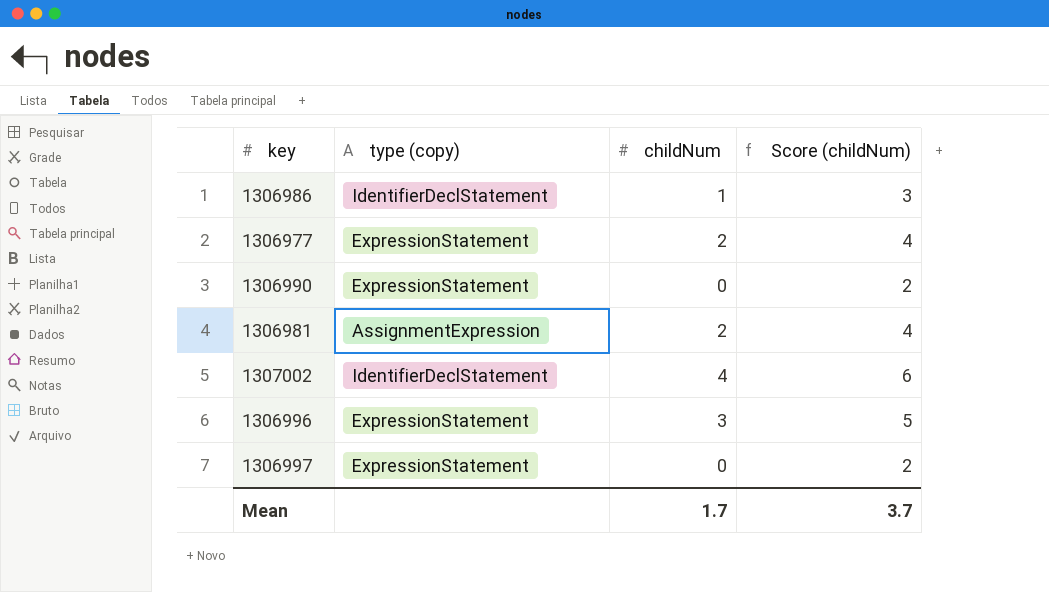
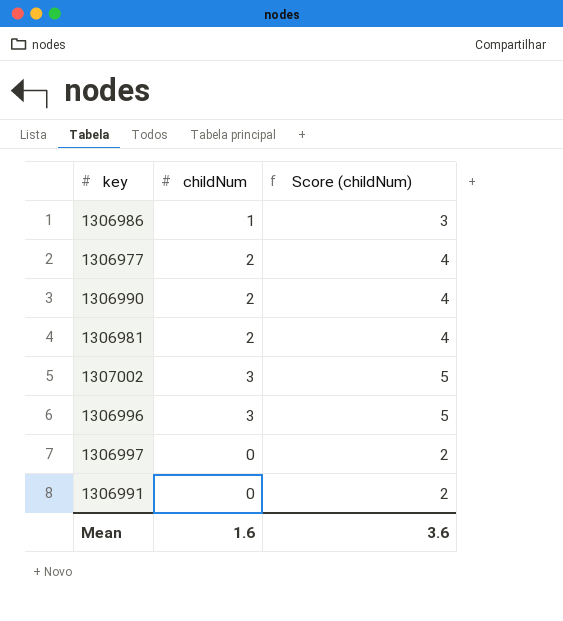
column type (copy) | position: 2 -> none
1306990 | childNum: 0 -> 2
1306990 | Score (childNum): 2 -> 4
1307002 | childNum: 4 -> 3
1307002 | Score (childNum): 6 -> 5
row 1306991: none -> 0 | 2
Mean | childNum: 1.7 -> 1.6
Mean | Score (childNum): 3.7 -> 3.6

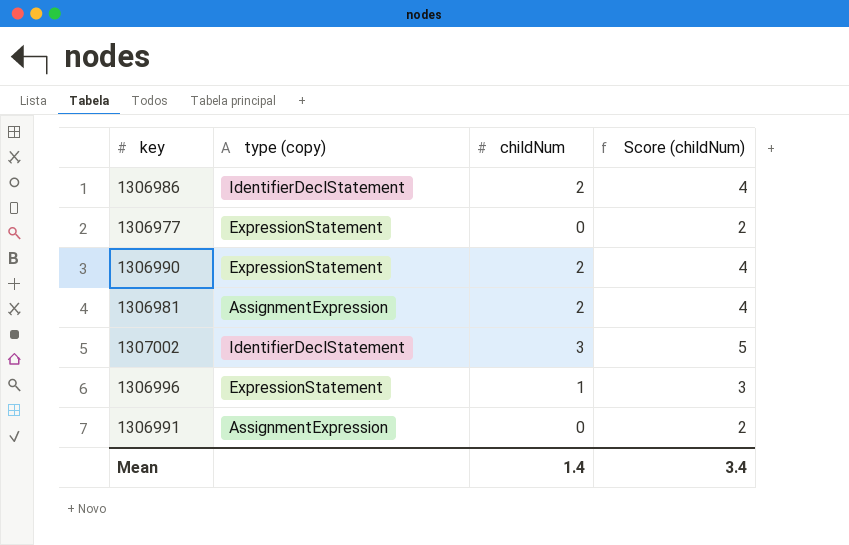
column type (copy) | position: none -> 2
row 1306997: 0 | 2 -> none
1306986 | childNum: 1 -> 2
1306986 | Score (childNum): 3 -> 4
1306977 | childNum: 2 -> 0
1306977 | Score (childNum): 4 -> 2
1306996 | childNum: 3 -> 1
1306996 | Score (childNum): 5 -> 3
Mean | childNum: 1.6 -> 1.4
Mean | Score (childNum): 3.6 -> 3.4

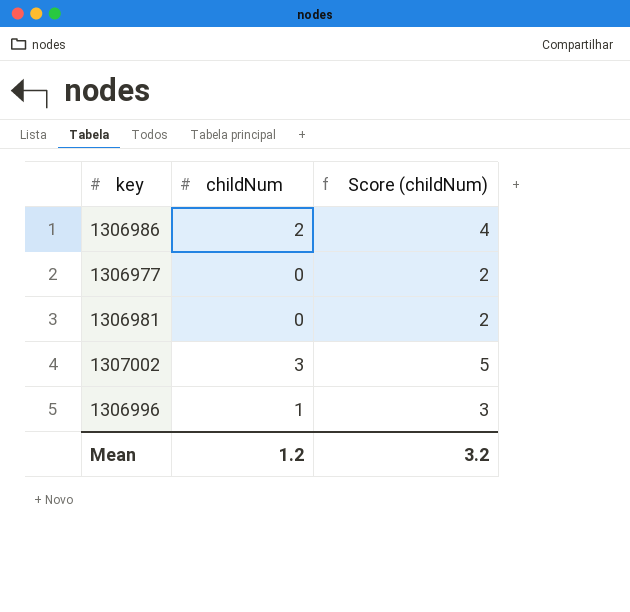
column type (copy) | position: 2 -> none
row 1306990: ExpressionStatement | 2 | 4 -> none
row 1306991: AssignmentExpression | 0 | 2 -> none
1306981 | childNum: 2 -> 0
1306981 | Score (childNum): 4 -> 2
Mean | childNum: 1.4 -> 1.2
Mean | Score (childNum): 3.4 -> 3.2

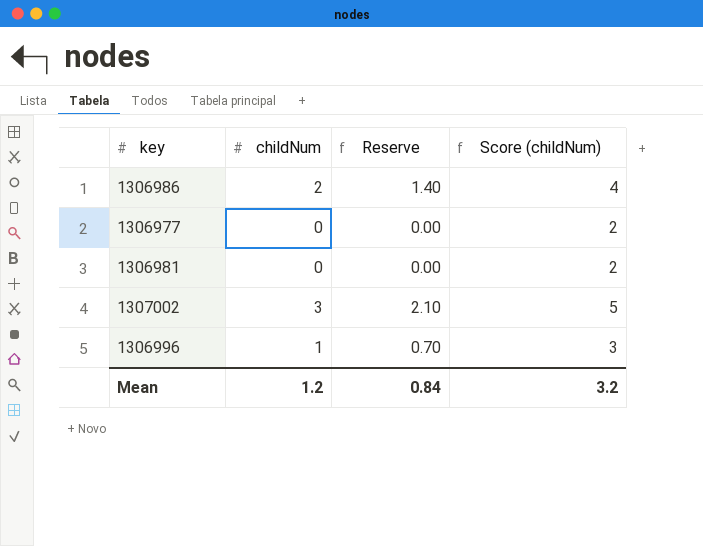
column Reserve | formula: none -> [childNum] * 0.7

